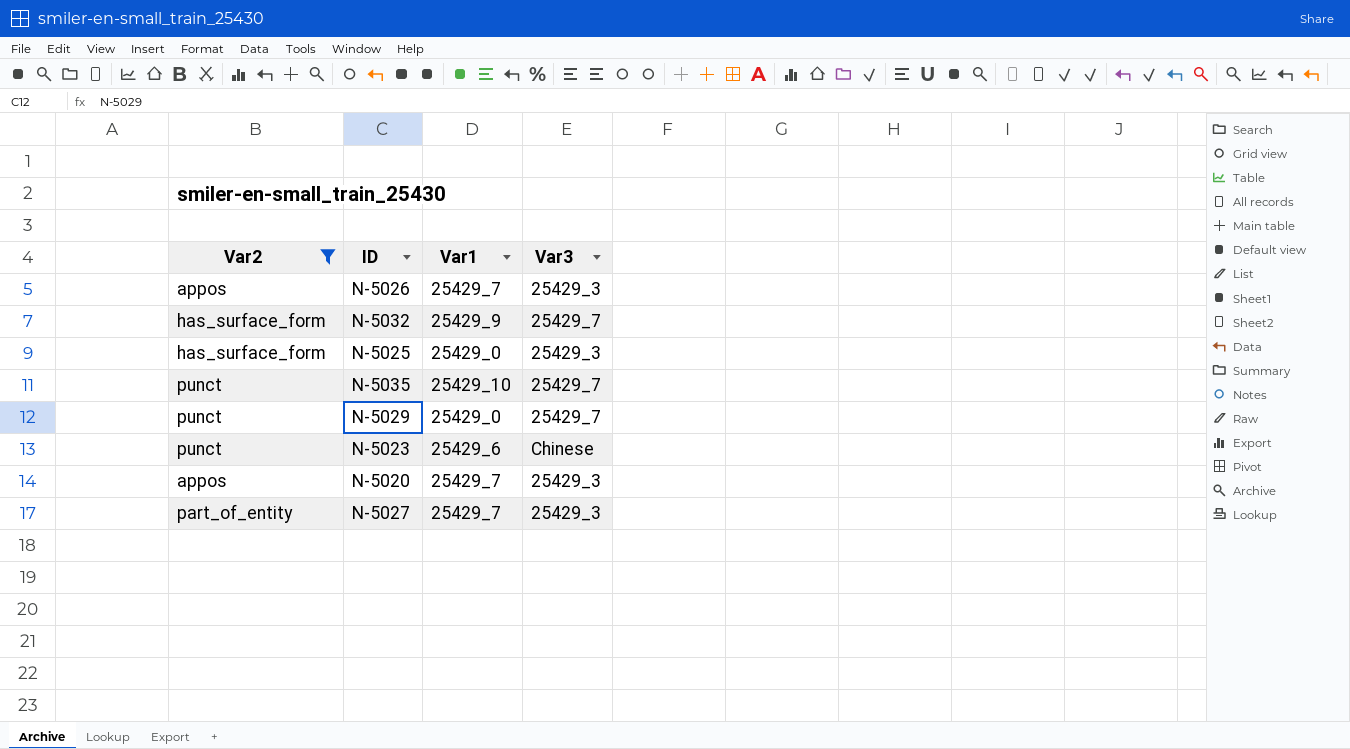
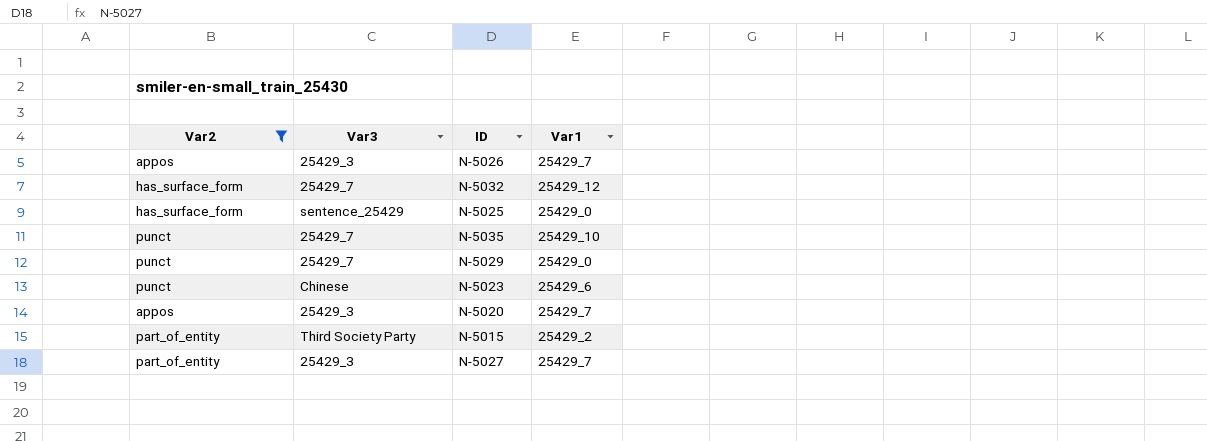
column Var3 | position: 4 -> 2
N-5032 | Var1: 25429_9 -> 25429_12
N-5025 | Var3: 25429_3 -> sentence_25429
row N-5015: none -> part_of_entity | Third Society Party | 25429_2

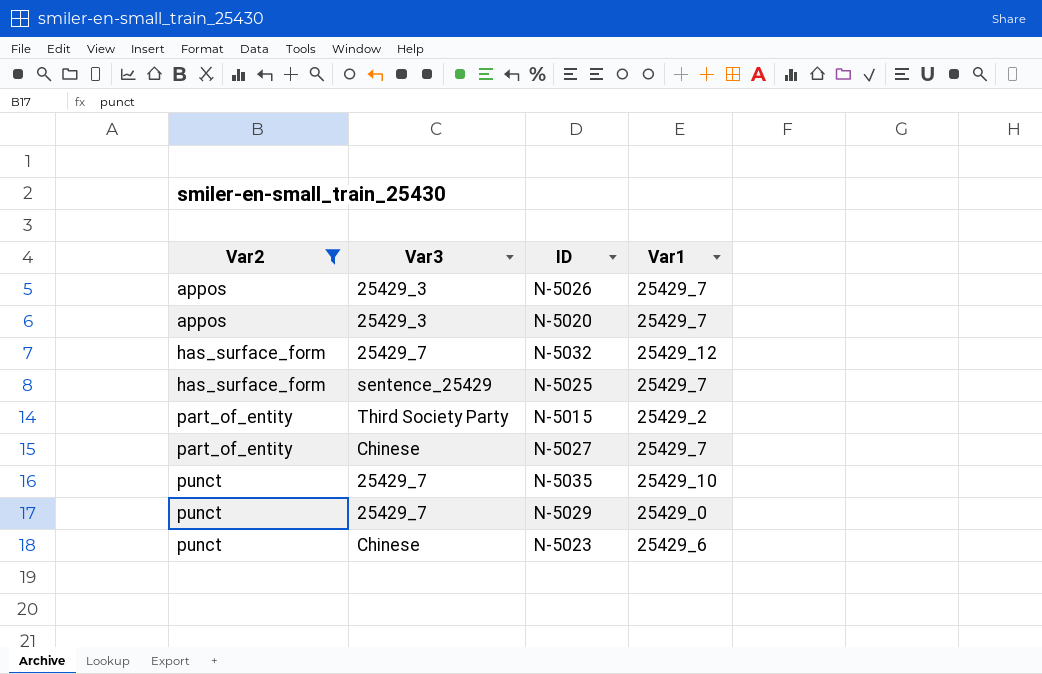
row order: none -> Var2 ascending
N-5025 | Var1: 25429_0 -> 25429_7
N-5027 | Var3: 25429_3 -> Chinese

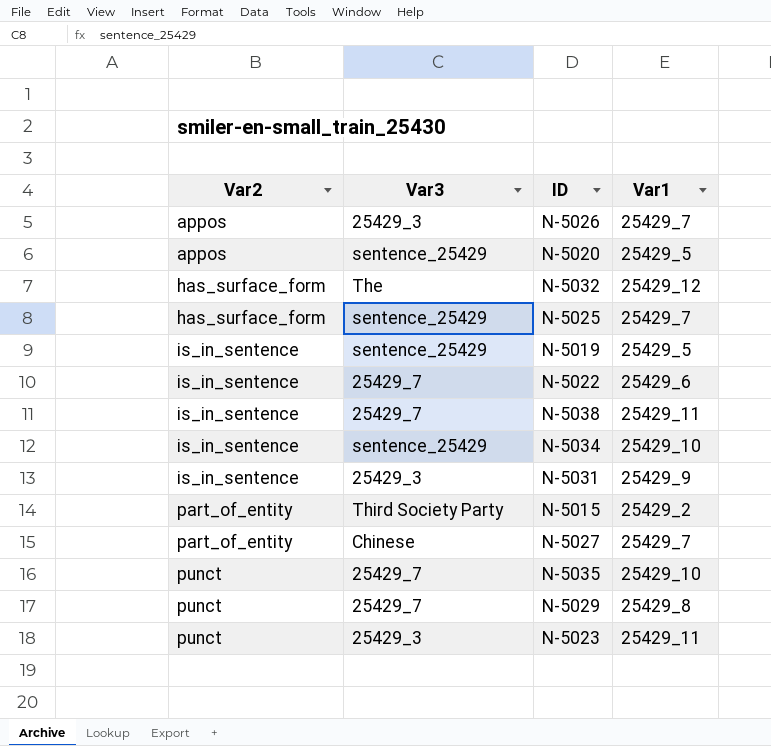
filter: Var2 != is_in_sentence -> none
N-5020 | Var3: 25429_3 -> sentence_25429
N-5020 | Var1: 25429_7 -> 25429_5
N-5032 | Var3: 25429_7 -> The
N-5029 | Var1: 25429_0 -> 25429_8
N-5023 | Var3: Chinese -> 25429_3
N-5023 | Var1: 25429_6 -> 25429_11

